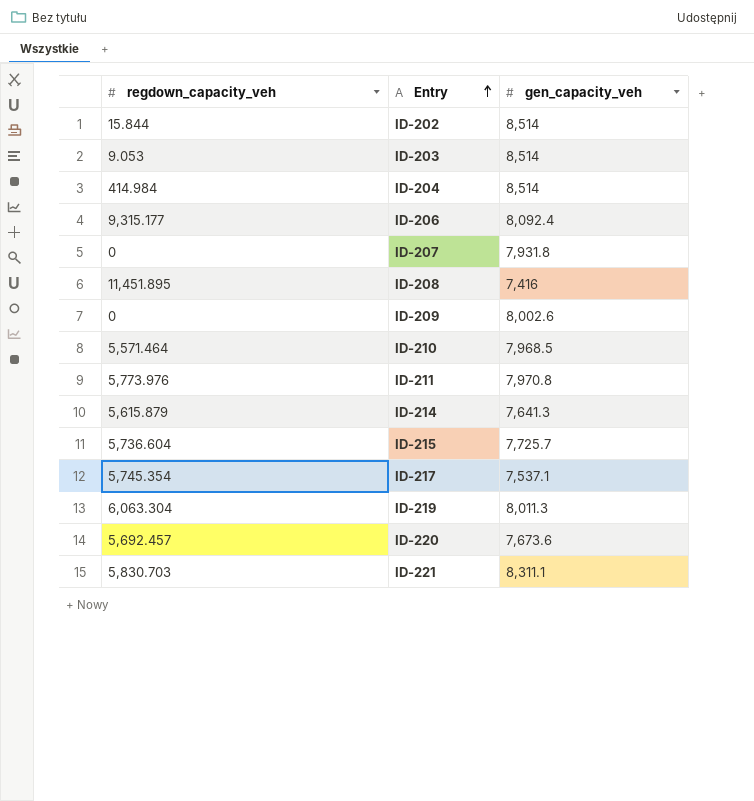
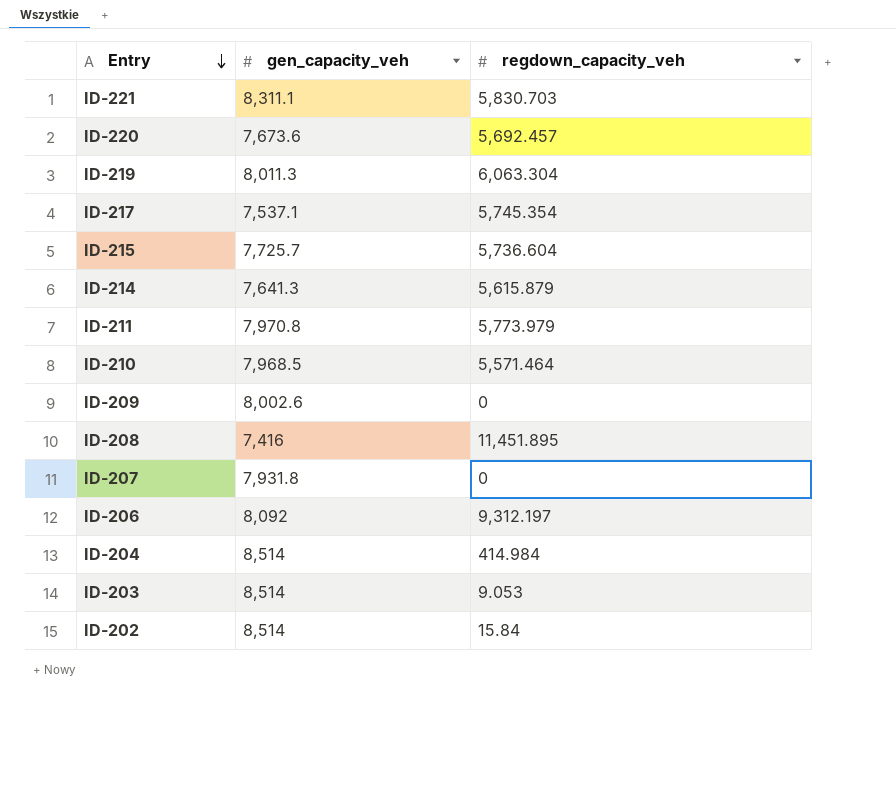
row order: Entry ascending -> Entry descending
column regdown_capacity_veh | position: 1 -> 3
ID-211 | regdown_capacity_veh: 5,773.976 -> 5,773.979
ID-206 | gen_capacity_veh: 8,092.4 -> 8,092
ID-206 | regdown_capacity_veh: 9,315.177 -> 9,312.197
ID-202 | regdown_capacity_veh: 15.844 -> 15.84

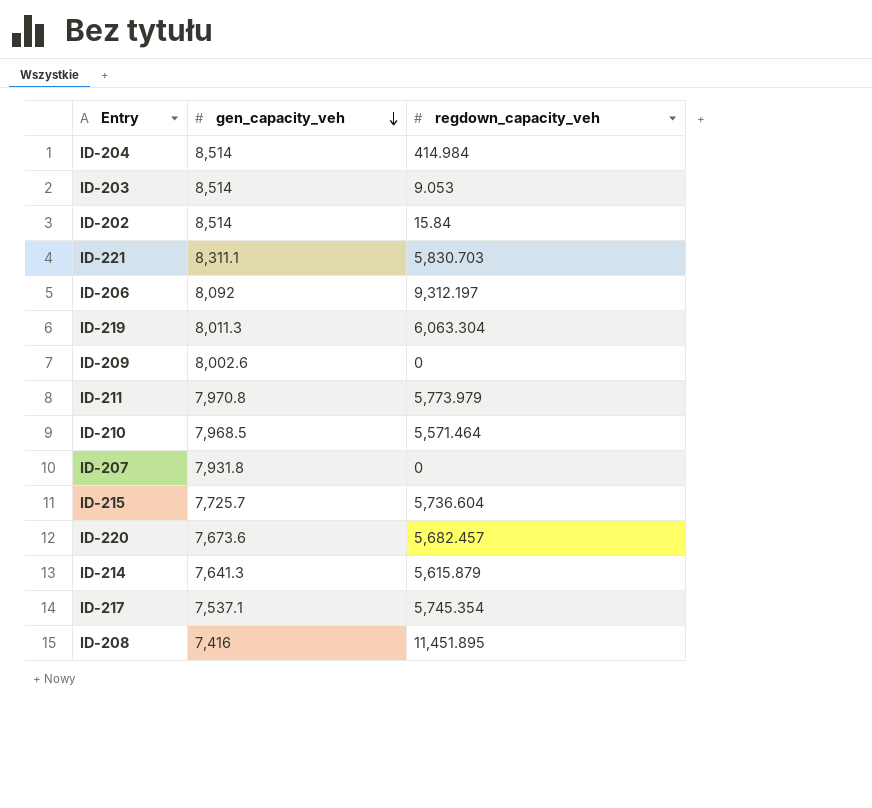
row order: Entry descending -> gen_capacity_veh descending
ID-220 | regdown_capacity_veh: 5,692.457 -> 5,682.457

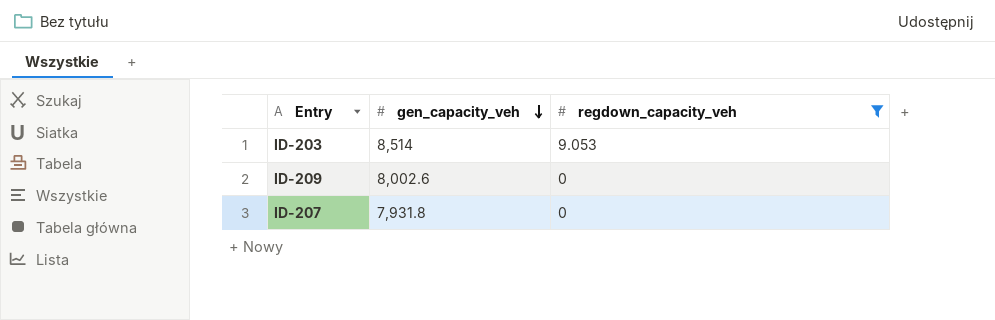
filter: none -> regdown_capacity_veh <= 9.053

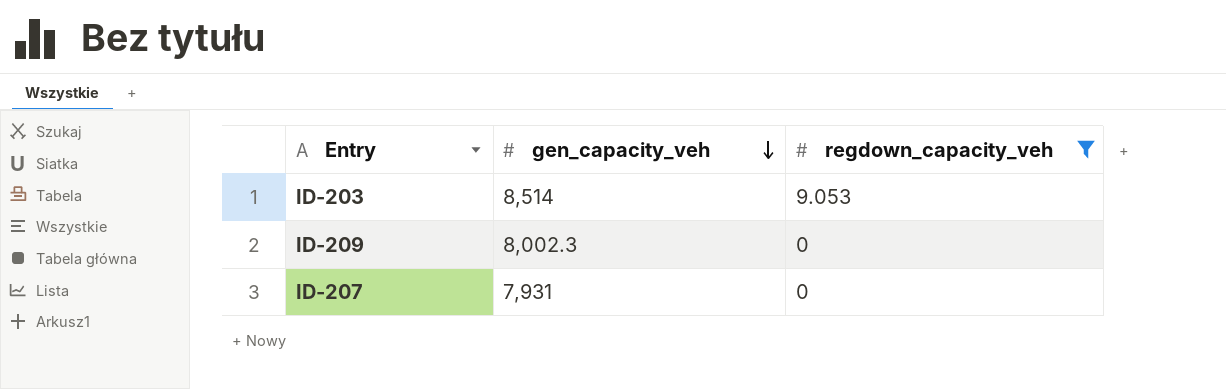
ID-209 | gen_capacity_veh: 8,002.6 -> 8,002.3
ID-207 | gen_capacity_veh: 7,931.8 -> 7,931

